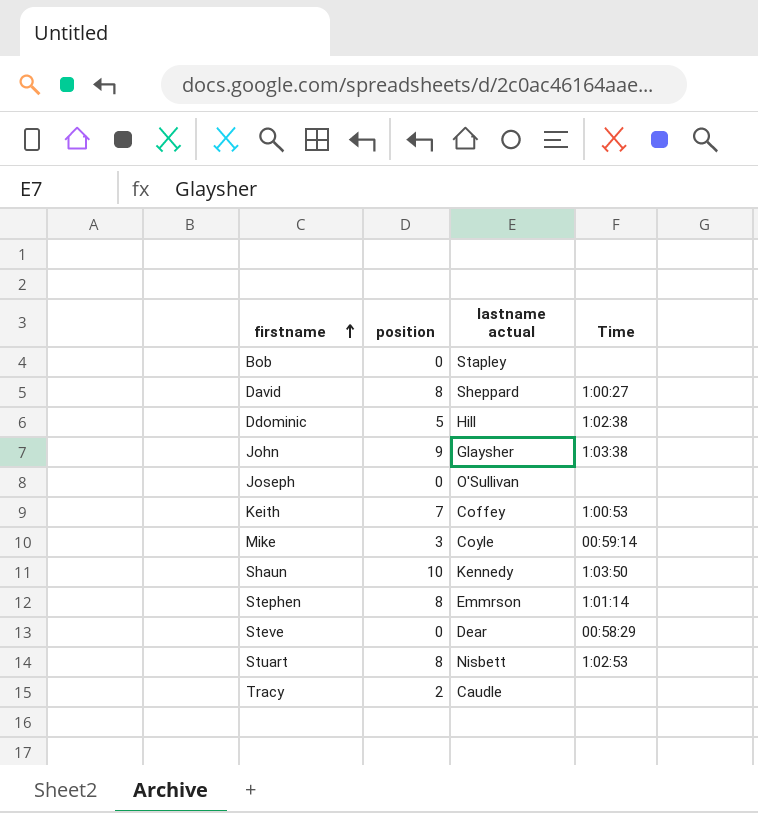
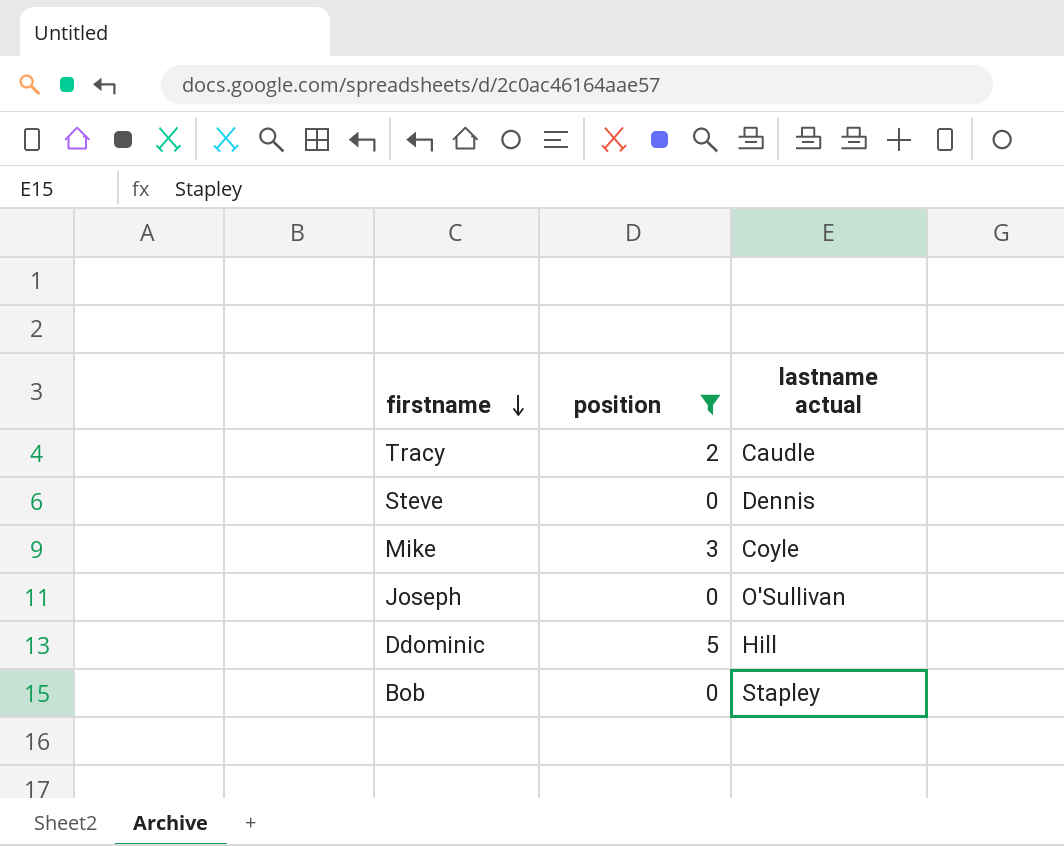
filter: none -> position <= 5
row order: firstname ascending -> firstname descending
column Time | position: 4 -> none
Steve | lastname actual: Dear -> Dennis

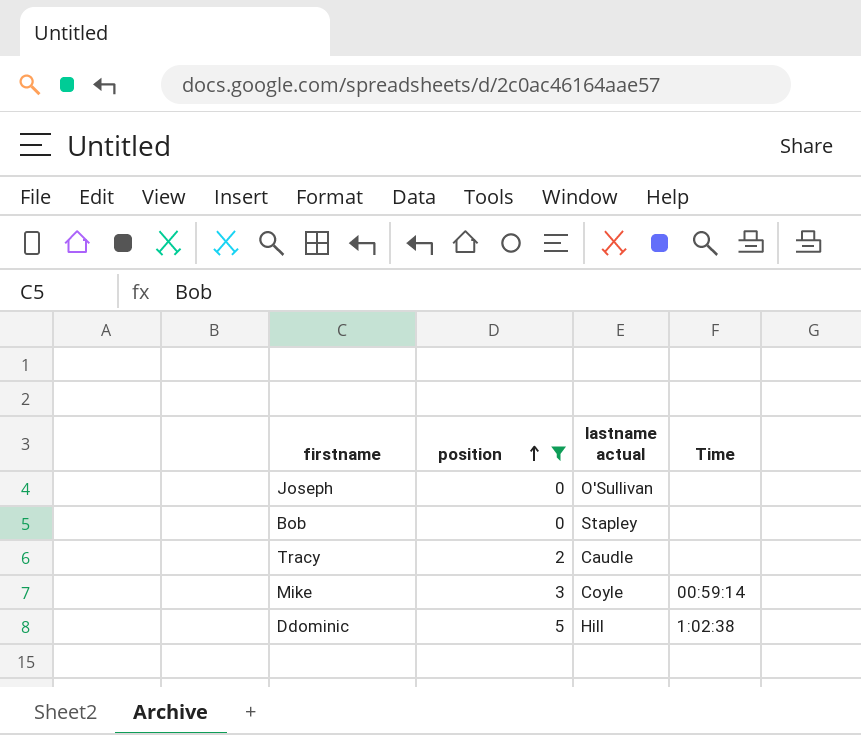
row order: firstname descending -> position ascending
column Time | position: none -> 4
row Steve: 0 | Dennis -> none

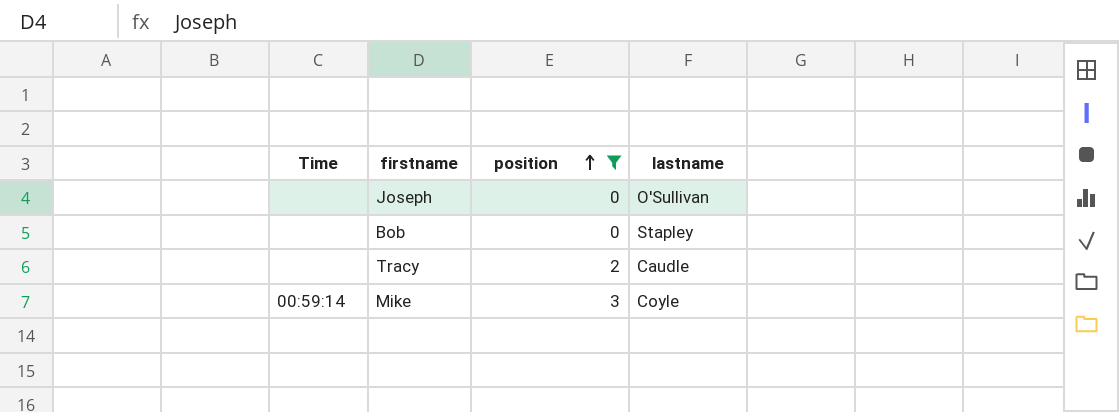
column Time | position: 4 -> 1
column name: lastname actual -> lastname
row Ddominic: 5 | Hill | 1:02:38 -> none

